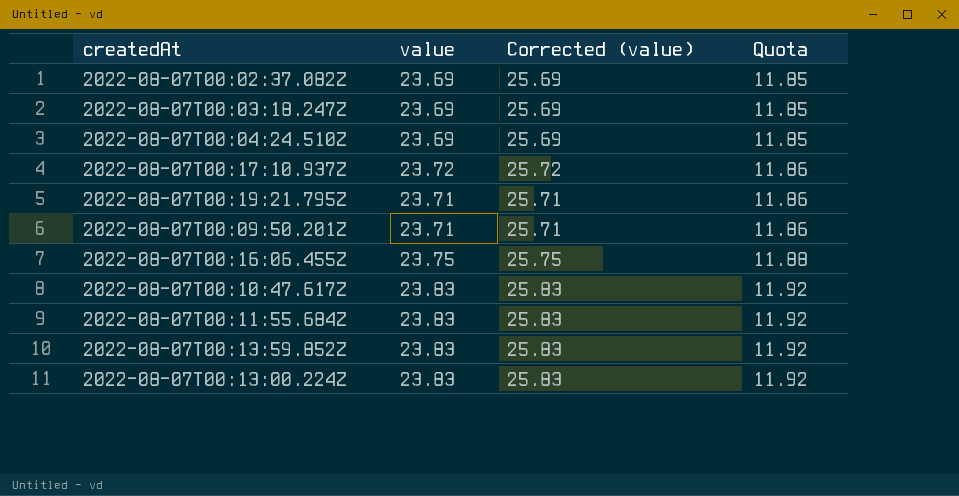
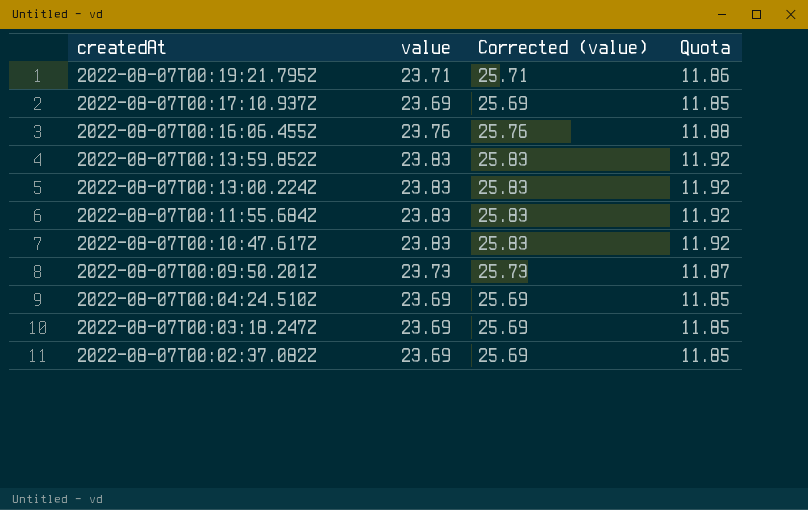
row order: Quota ascending -> createdAt descending
2022-08-07T00:17:10.937Z | value: 23.72 -> 23.69
2022-08-07T00:17:10.937Z | Corrected (value): 25.72 -> 25.69
2022-08-07T00:17:10.937Z | Quota: 11.86 -> 11.85
2022-08-07T00:16:06.455Z | value: 23.75 -> 23.76
2022-08-07T00:16:06.455Z | Corrected (value): 25.75 -> 25.76
2022-08-07T00:09:50.201Z | value: 23.71 -> 23.73
2022-08-07T00:09:50.201Z | Corrected (value): 25.71 -> 25.73
2022-08-07T00:09:50.201Z | Quota: 11.86 -> 11.87

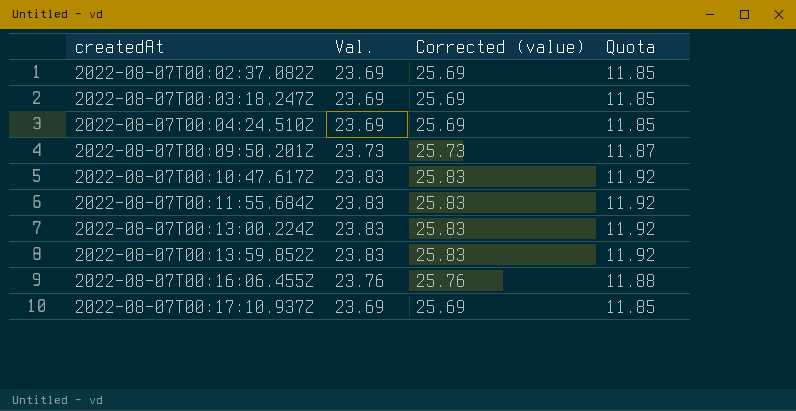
row order: createdAt descending -> createdAt ascending
column name: value -> Val.
row 2022-08-07T00:19:21.795Z: 23.71 | 25.71 | 11.86 -> none

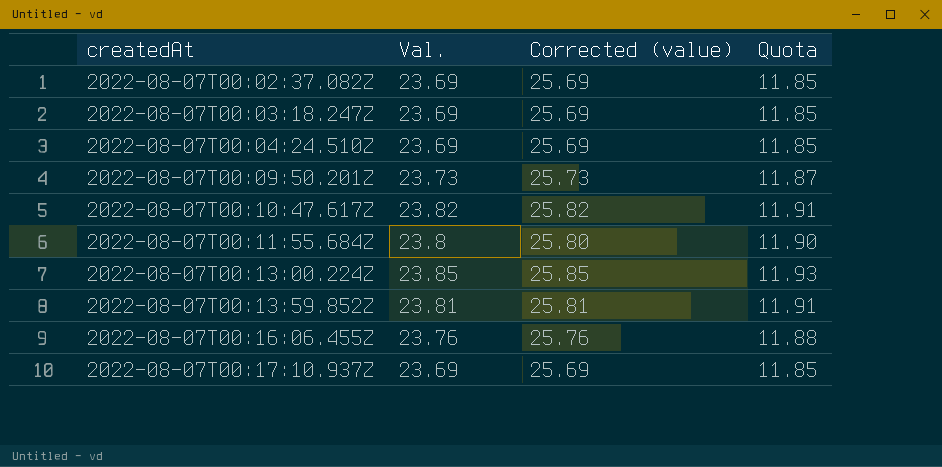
2022-08-07T00:10:47.617Z | Val.: 23.83 -> 23.82
2022-08-07T00:10:47.617Z | Corrected (value): 25.83 -> 25.82
2022-08-07T00:10:47.617Z | Quota: 11.92 -> 11.91
2022-08-07T00:11:55.684Z | Val.: 23.83 -> 23.8
2022-08-07T00:11:55.684Z | Corrected (value): 25.83 -> 25.80
2022-08-07T00:11:55.684Z | Quota: 11.92 -> 11.90
2022-08-07T00:13:00.224Z | Val.: 23.83 -> 23.85
2022-08-07T00:13:00.224Z | Corrected (value): 25.83 -> 25.85
2022-08-07T00:13:00.224Z | Quota: 11.92 -> 11.93
2022-08-07T00:13:59.852Z | Val.: 23.83 -> 23.81
2022-08-07T00:13:59.852Z | Corrected (value): 25.83 -> 25.81
2022-08-07T00:13:59.852Z | Quota: 11.92 -> 11.91

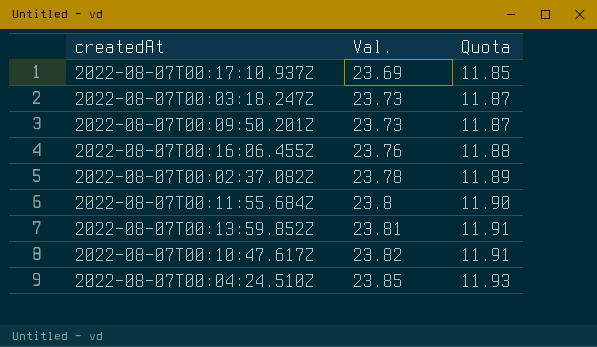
row order: createdAt ascending -> Val. ascending
column Corrected (value) | formula: [Val.] + 2 -> none
row 2022-08-07T00:13:00.224Z: 23.85 | 25.85 | 11.93 -> none
2022-08-07T00:03:18.247Z | Val.: 23.69 -> 23.73
2022-08-07T00:03:18.247Z | Quota: 11.85 -> 11.87
2022-08-07T00:02:37.082Z | Val.: 23.69 -> 23.78
2022-08-07T00:02:37.082Z | Quota: 11.85 -> 11.89
2022-08-07T00:04:24.510Z | Val.: 23.69 -> 23.85
2022-08-07T00:04:24.510Z | Quota: 11.85 -> 11.93

